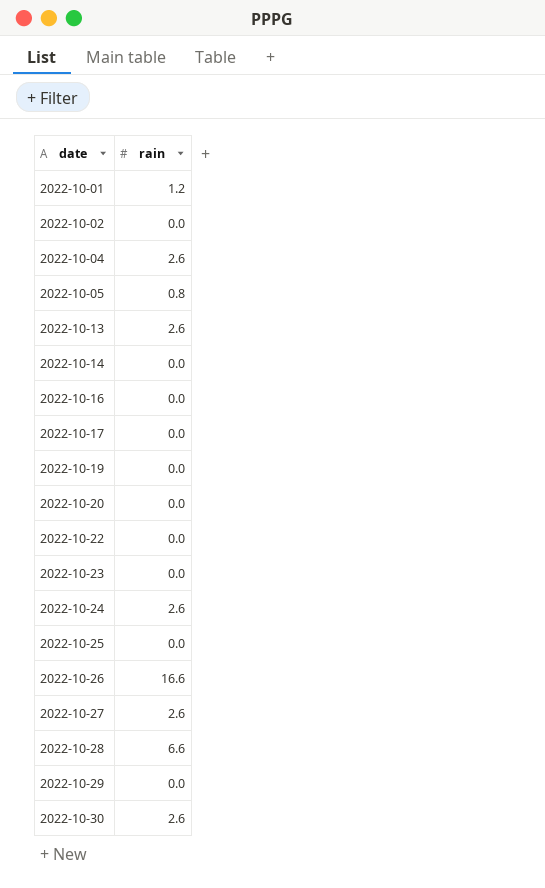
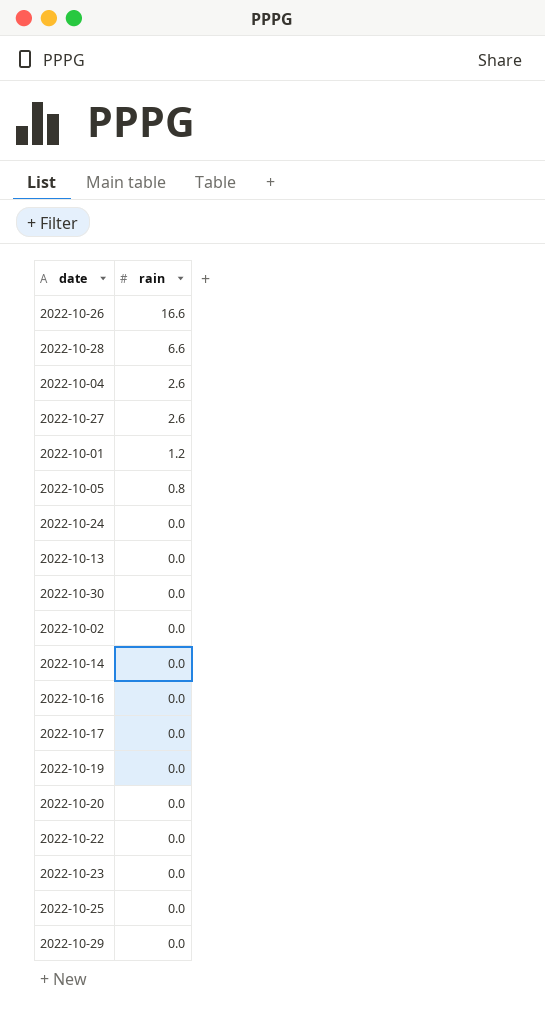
row order: date ascending -> rain descending
2022-10-24 | rain: 2.6 -> 0.0
2022-10-13 | rain: 2.6 -> 0.0
2022-10-30 | rain: 2.6 -> 0.0

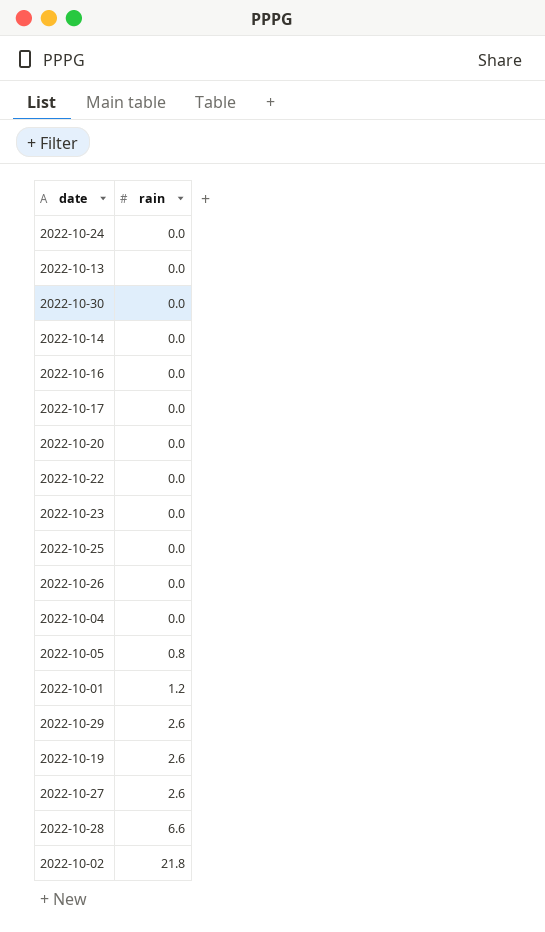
row order: rain descending -> rain ascending
2022-10-26 | rain: 16.6 -> 0.0
2022-10-04 | rain: 2.6 -> 0.0
2022-10-29 | rain: 0.0 -> 2.6
2022-10-19 | rain: 0.0 -> 2.6
2022-10-02 | rain: 0.0 -> 21.8

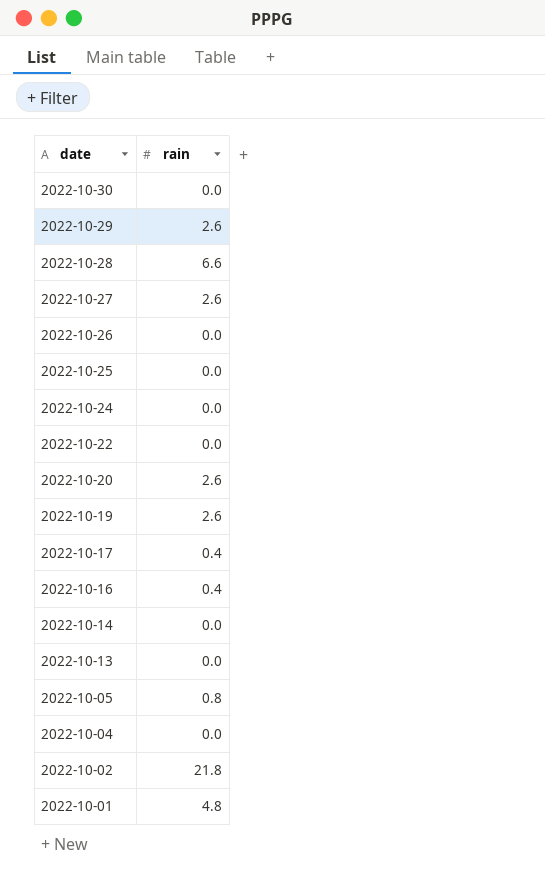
row order: rain ascending -> date descending
row 2022-10-23: 0.0 -> none
2022-10-20 | rain: 0.0 -> 2.6
2022-10-17 | rain: 0.0 -> 0.4
2022-10-16 | rain: 0.0 -> 0.4
2022-10-01 | rain: 1.2 -> 4.8

